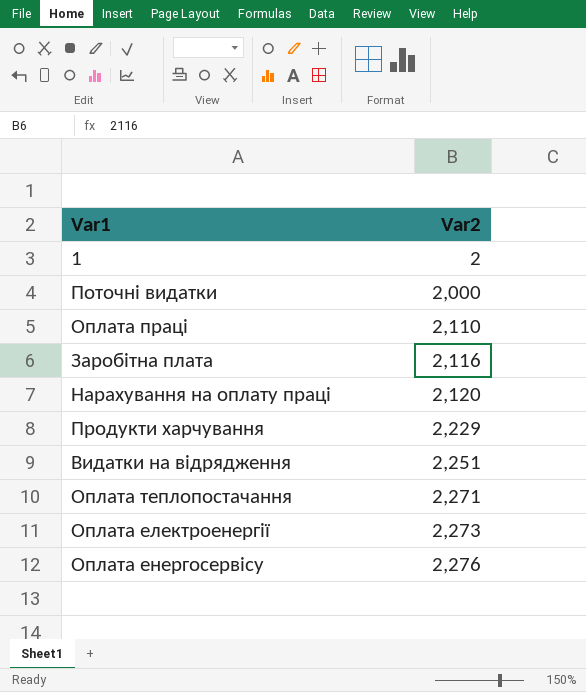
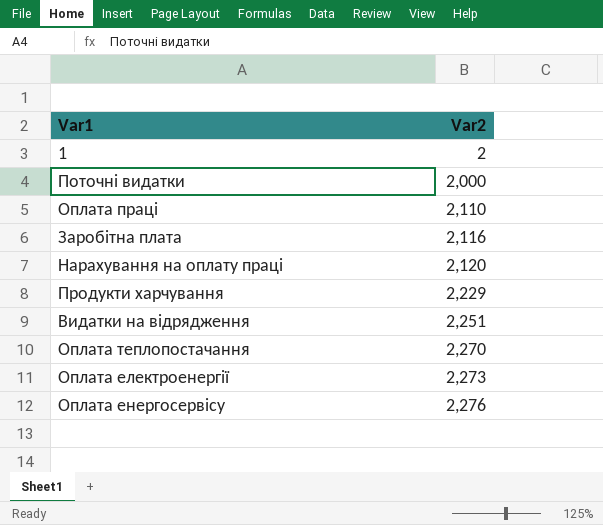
Оплата теплопостачання | Var2: 2,271 -> 2,270

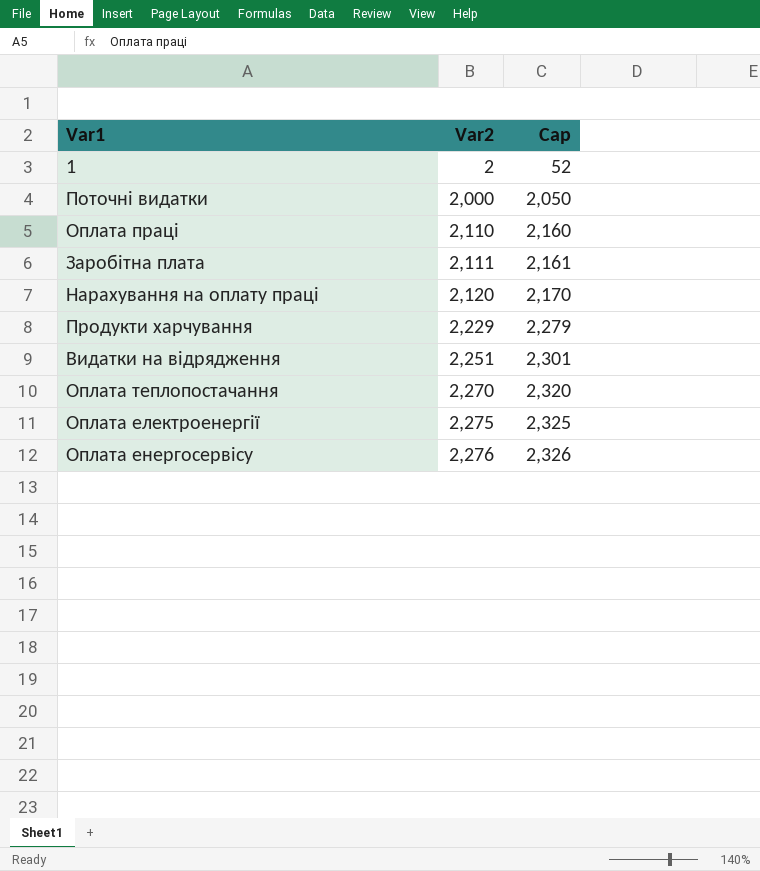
column Cap | formula: none -> [Var2] + 50
Заробітна плата | Var2: 2,116 -> 2,111
Оплата електроенергії | Var2: 2,273 -> 2,275

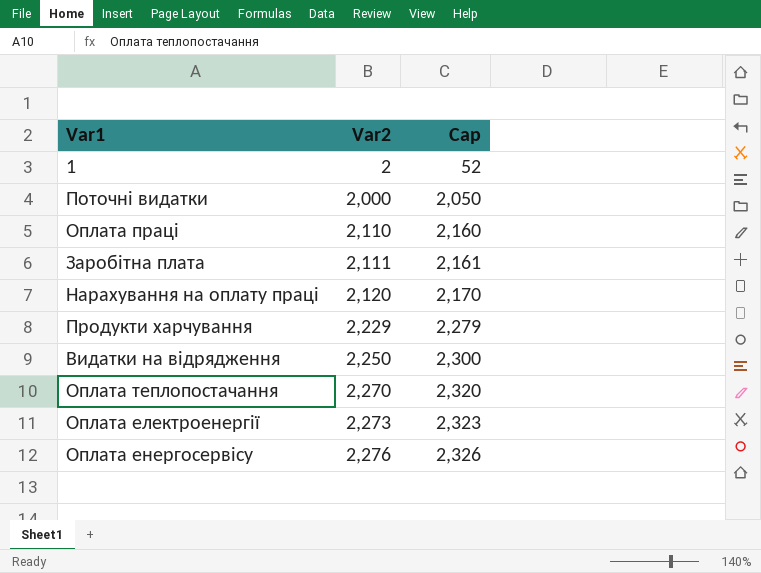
Видатки на відрядження | Var2: 2,251 -> 2,250
Видатки на відрядження | Cap: 2,301 -> 2,300
Оплата електроенергії | Var2: 2,275 -> 2,273
Оплата електроенергії | Cap: 2,325 -> 2,323

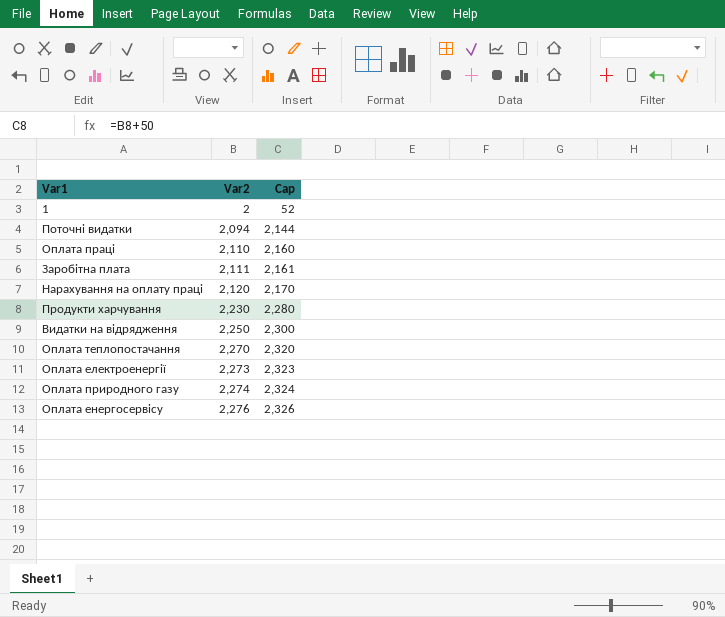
Поточні видатки | Var2: 2,000 -> 2,094
Поточні видатки | Cap: 2,050 -> 2,144
Продукти харчування | Var2: 2,229 -> 2,230
Продукти харчування | Cap: 2,279 -> 2,280
row Оплата природного газу: none -> 2,274 | 2,324

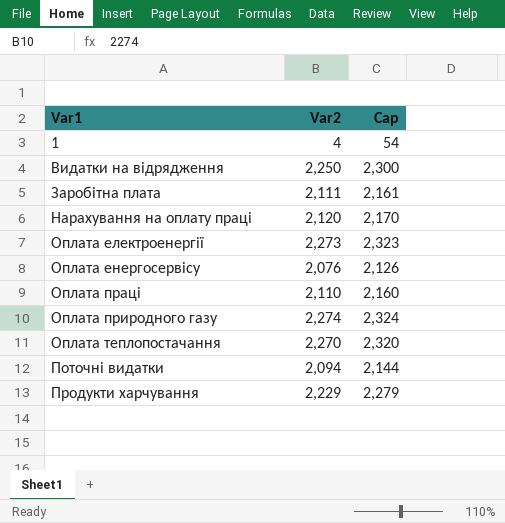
row order: Var2 ascending -> Var1 ascending
1 | Var2: 2 -> 4
1 | Cap: 52 -> 54
Оплата енергосервісу | Var2: 2,276 -> 2,076
Оплата енергосервісу | Cap: 2,326 -> 2,126
Продукти харчування | Var2: 2,230 -> 2,229
Продукти харчування | Cap: 2,280 -> 2,279

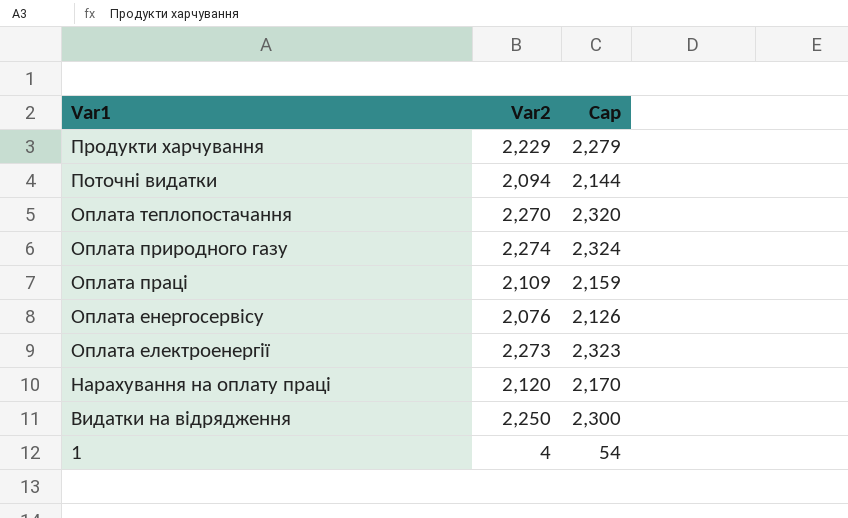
row order: Var1 ascending -> Var1 descending
row Заробітна плата: 2,111 | 2,161 -> none
Оплата праці | Var2: 2,110 -> 2,109
Оплата праці | Cap: 2,160 -> 2,159

